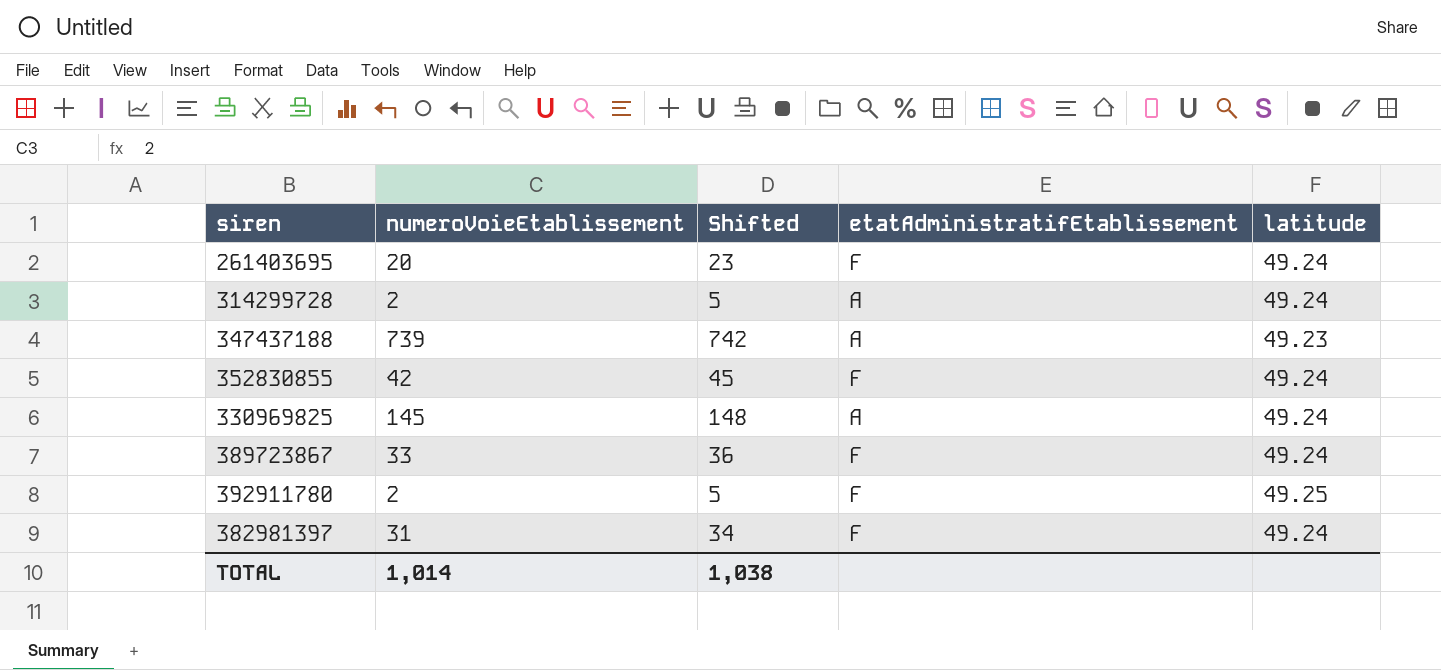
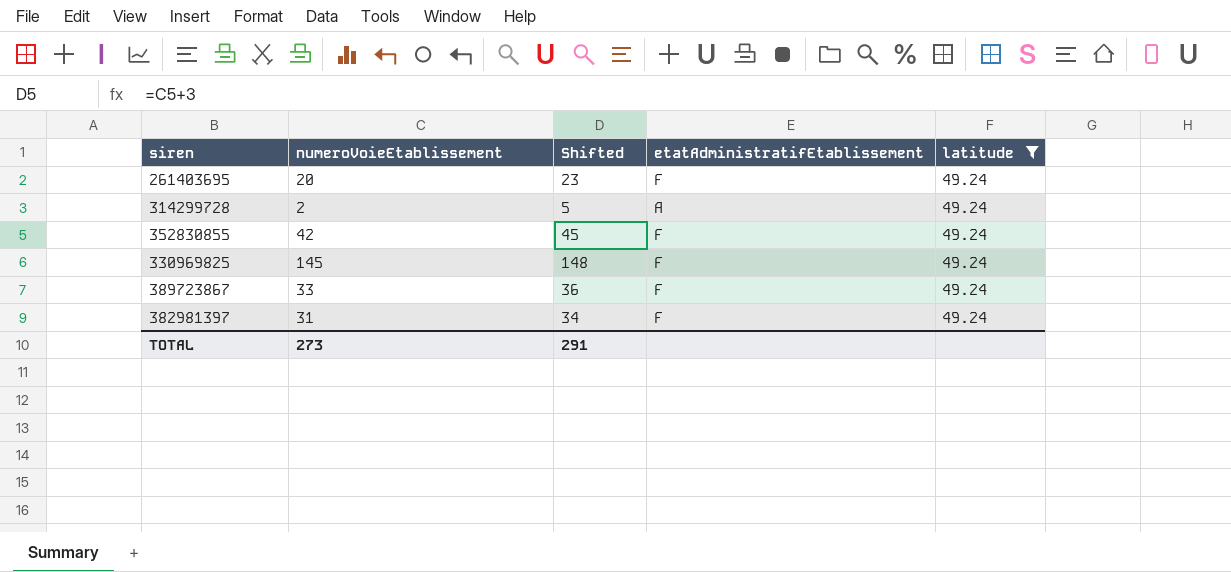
filter: none -> latitude = 49.24
330969825 | etatAdministratifEtablissement: A -> F
TOTAL | numeroVoieEtablissement: 1,014 -> 273
TOTAL | Shifted: 1,038 -> 291

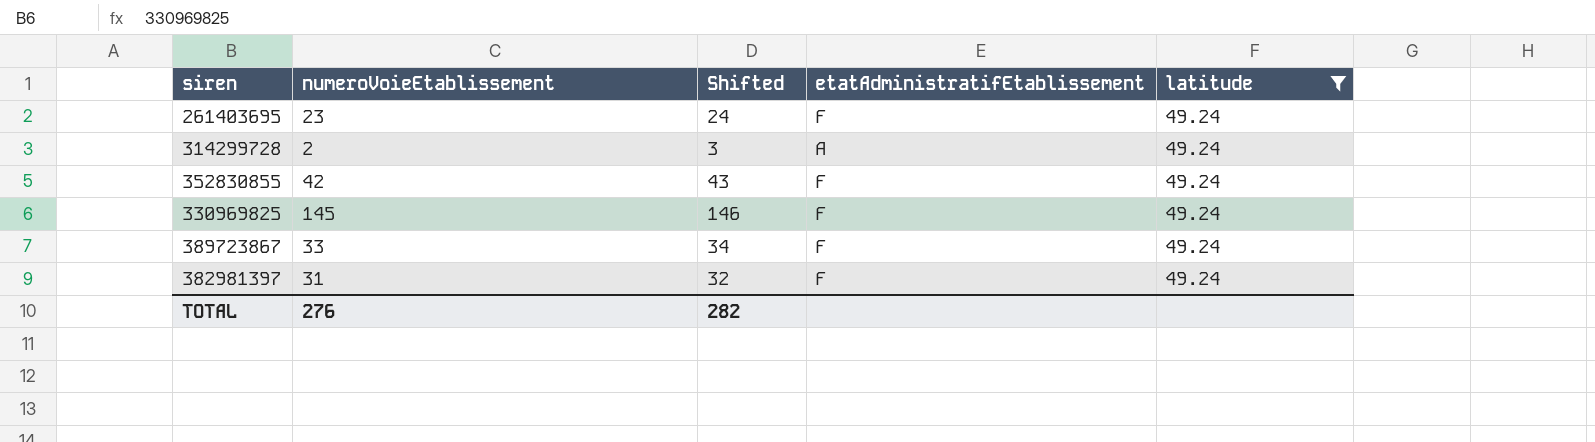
column Shifted | formula: [numeroVoieEtablissement] + 3 -> [numeroVoieEtablissement] + 1
261403695 | numeroVoieEtablissement: 20 -> 23
TOTAL | numeroVoieEtablissement: 273 -> 276
TOTAL | Shifted: 291 -> 282

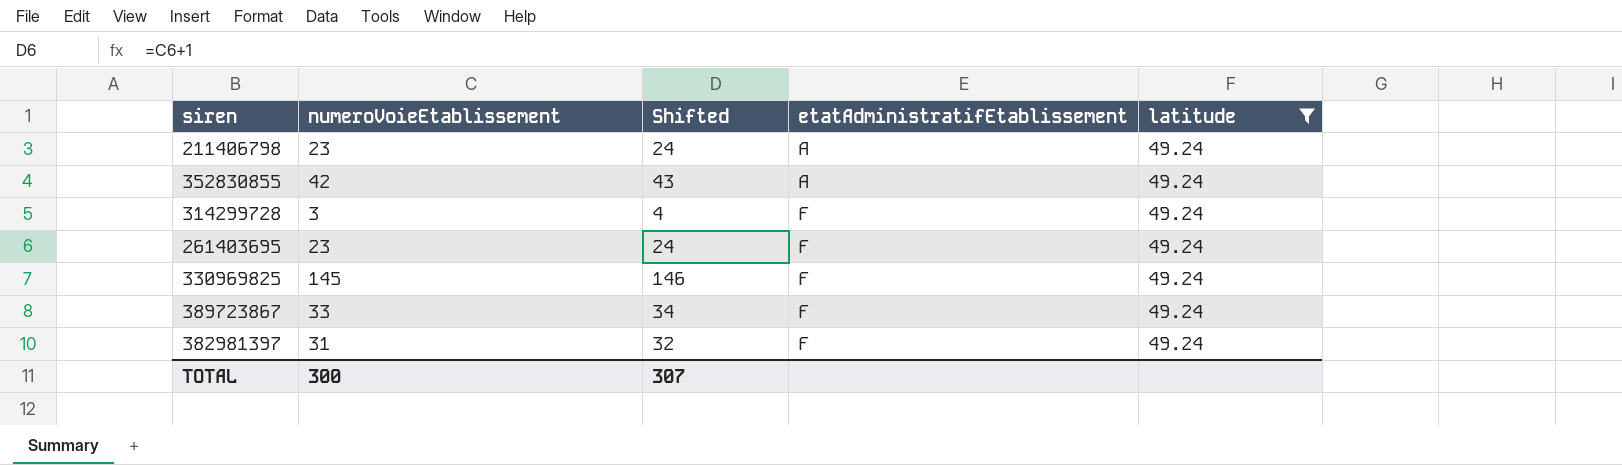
row order: none -> etatAdministratifEtablissement ascending
row 211406798: none -> 23 | 24 | A | 49.24
352830855 | etatAdministratifEtablissement: F -> A
314299728 | numeroVoieEtablissement: 2 -> 3
314299728 | Shifted: 3 -> 4
314299728 | etatAdministratifEtablissement: A -> F
TOTAL | numeroVoieEtablissement: 276 -> 300
TOTAL | Shifted: 282 -> 307

